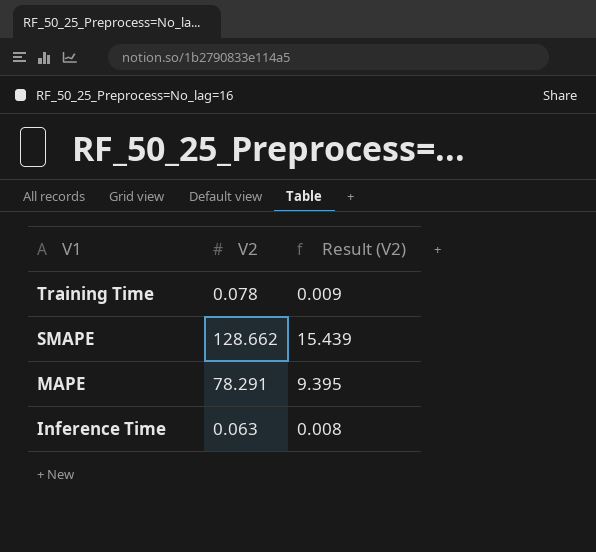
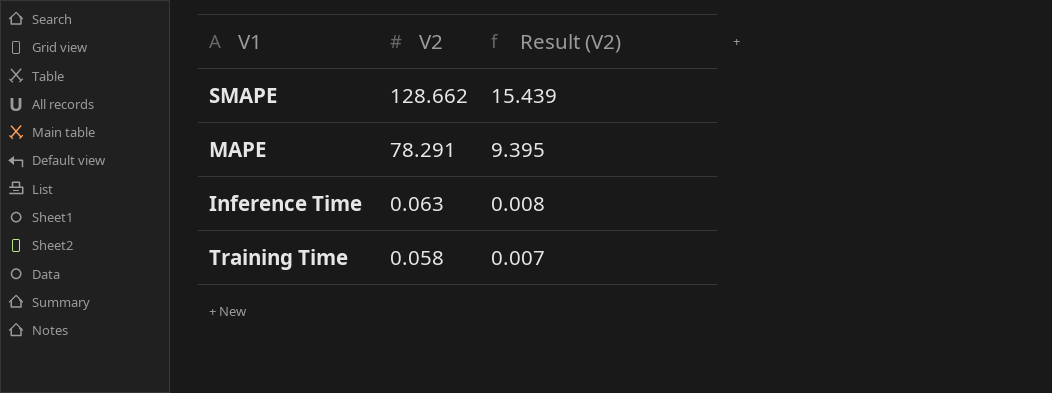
row order: V1 descending -> V2 descending
Training Time | V2: 0.078 -> 0.058
Training Time | Result (V2): 0.009 -> 0.007

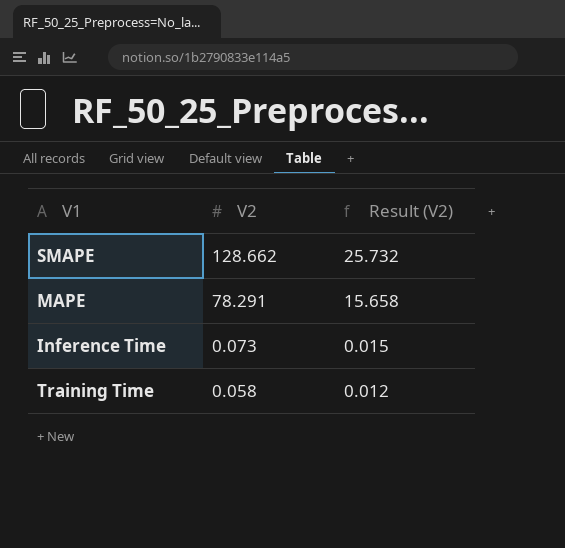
column Result (V2) | formula: [V2] * 0.12 -> [V2] * 0.2
Inference Time | V2: 0.063 -> 0.073

